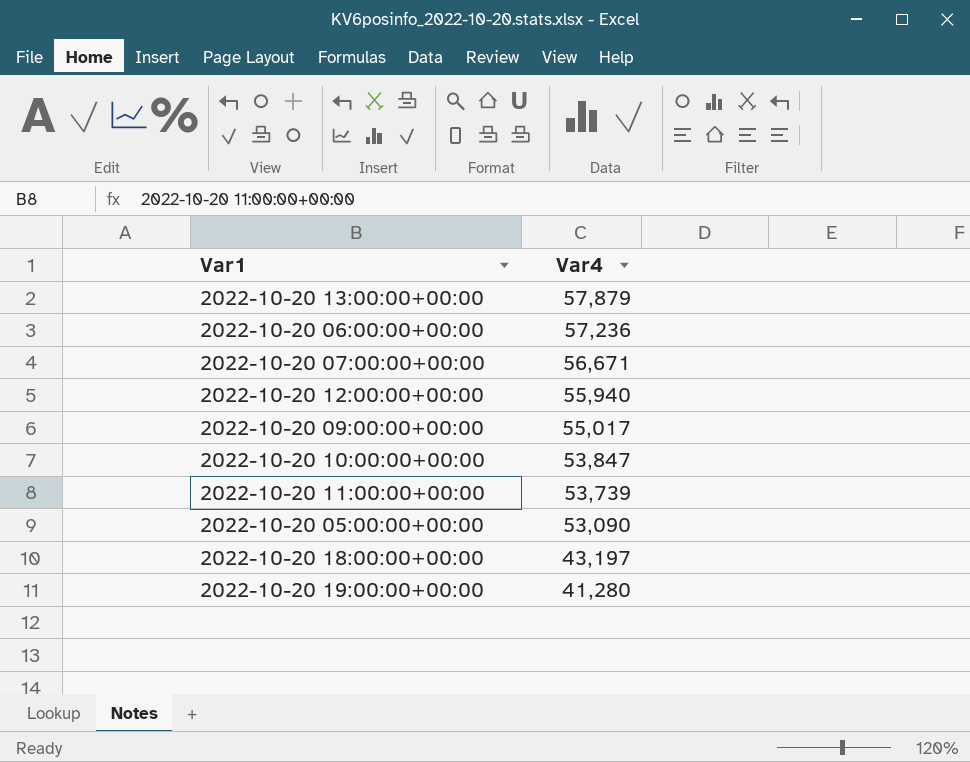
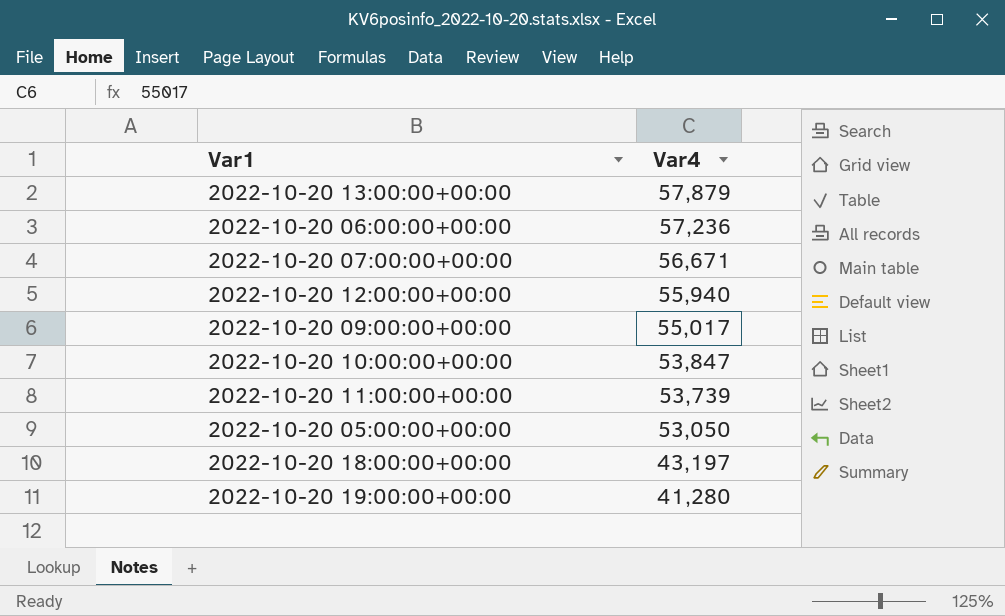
2022-10-20 05:00:00+00:00 | Var4: 53,090 -> 53,050

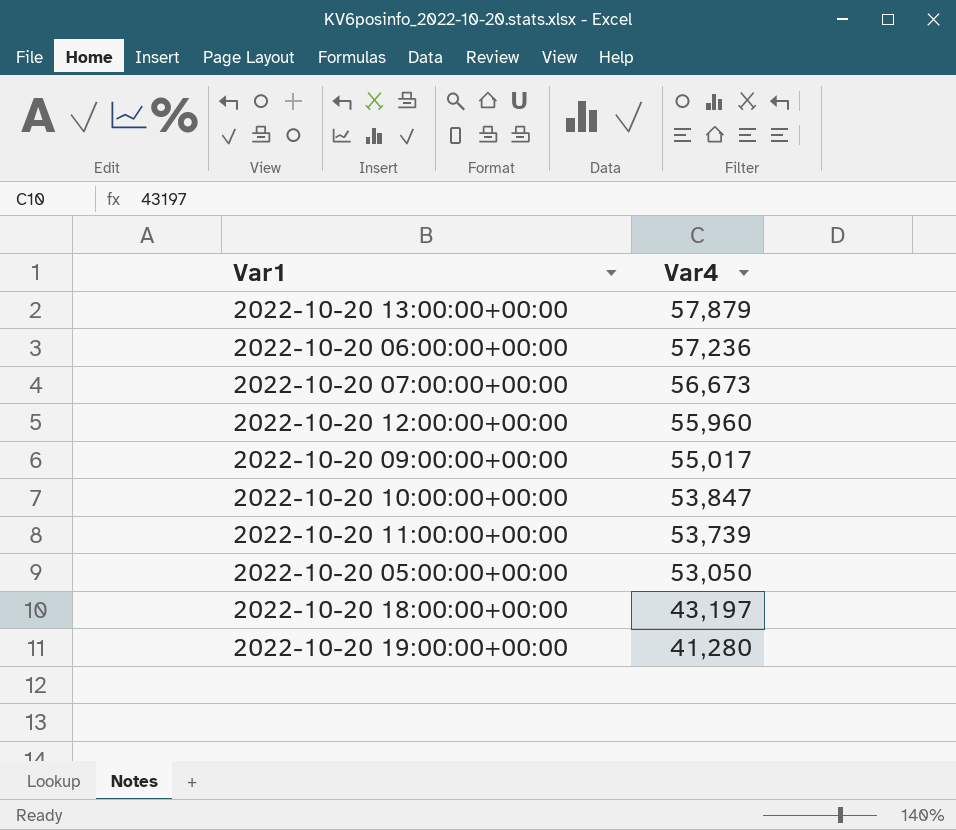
2022-10-20 07:00:00+00:00 | Var4: 56,671 -> 56,673
2022-10-20 12:00:00+00:00 | Var4: 55,940 -> 55,960

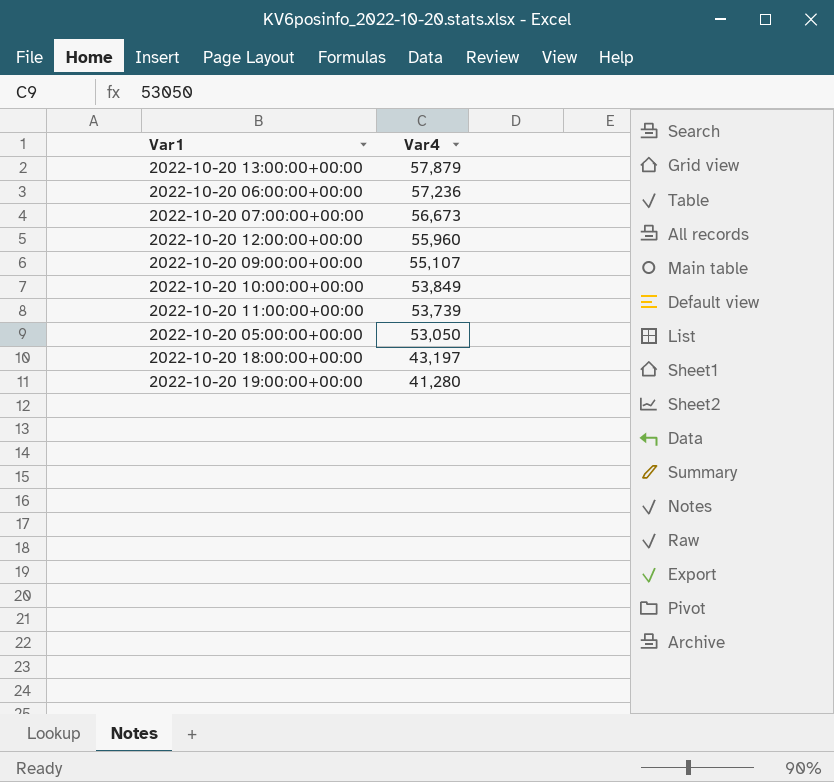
2022-10-20 09:00:00+00:00 | Var4: 55,017 -> 55,107
2022-10-20 10:00:00+00:00 | Var4: 53,847 -> 53,849

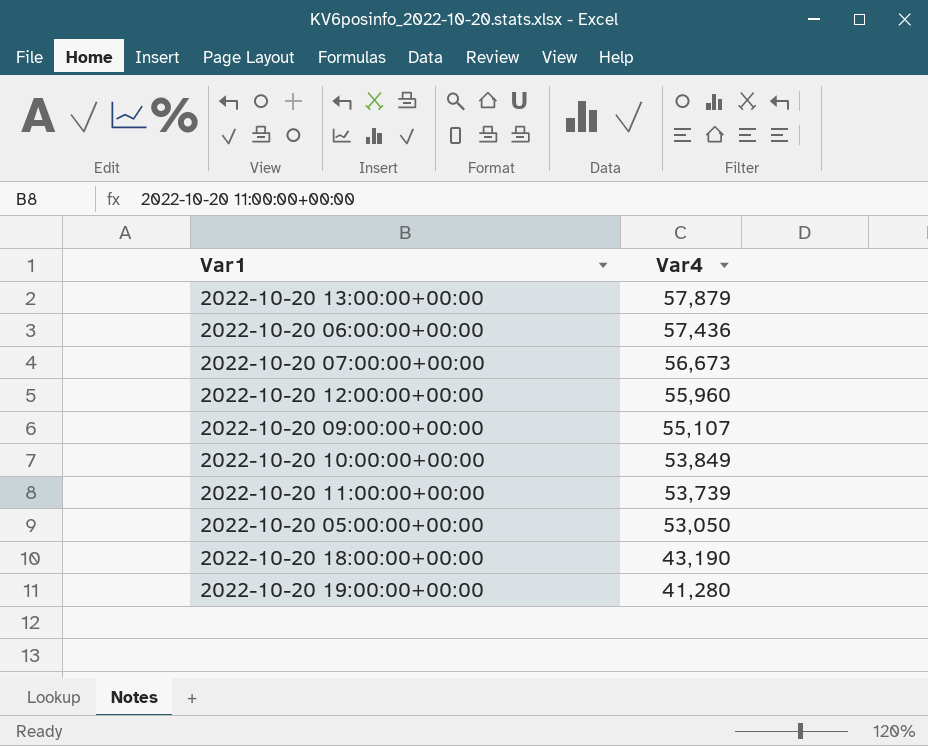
2022-10-20 06:00:00+00:00 | Var4: 57,236 -> 57,436
2022-10-20 18:00:00+00:00 | Var4: 43,197 -> 43,190

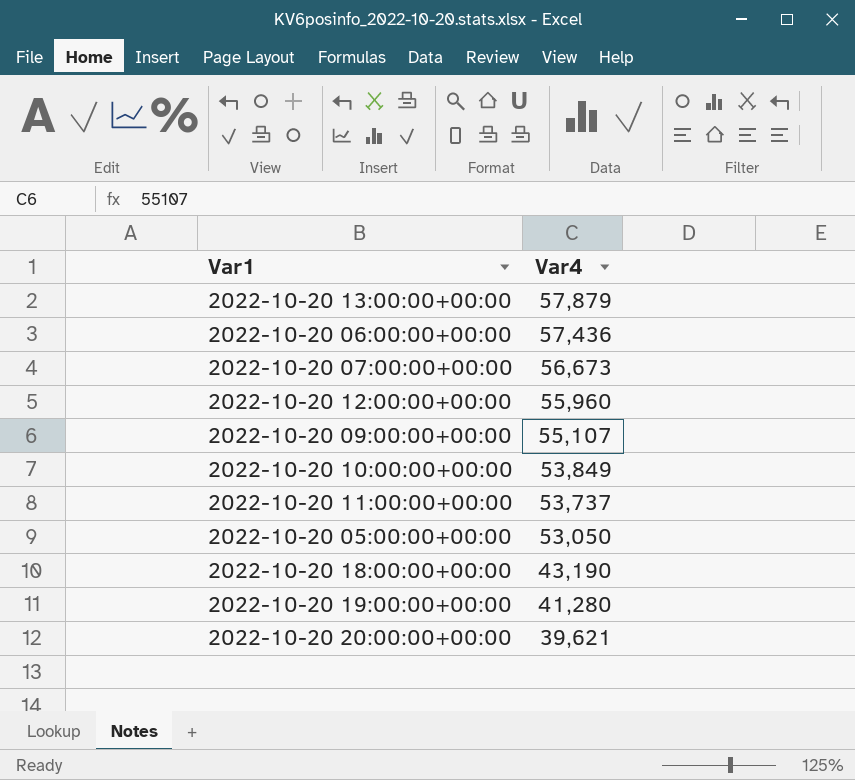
2022-10-20 11:00:00+00:00 | Var4: 53,739 -> 53,737
row 2022-10-20 20:00:00+00:00: none -> 39,621

